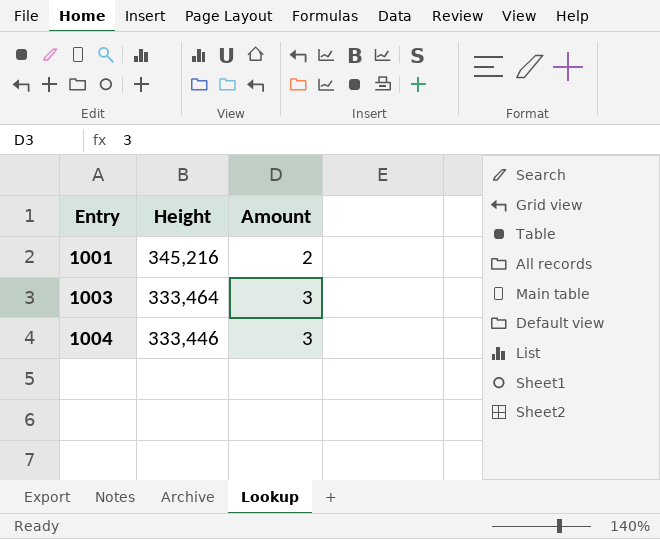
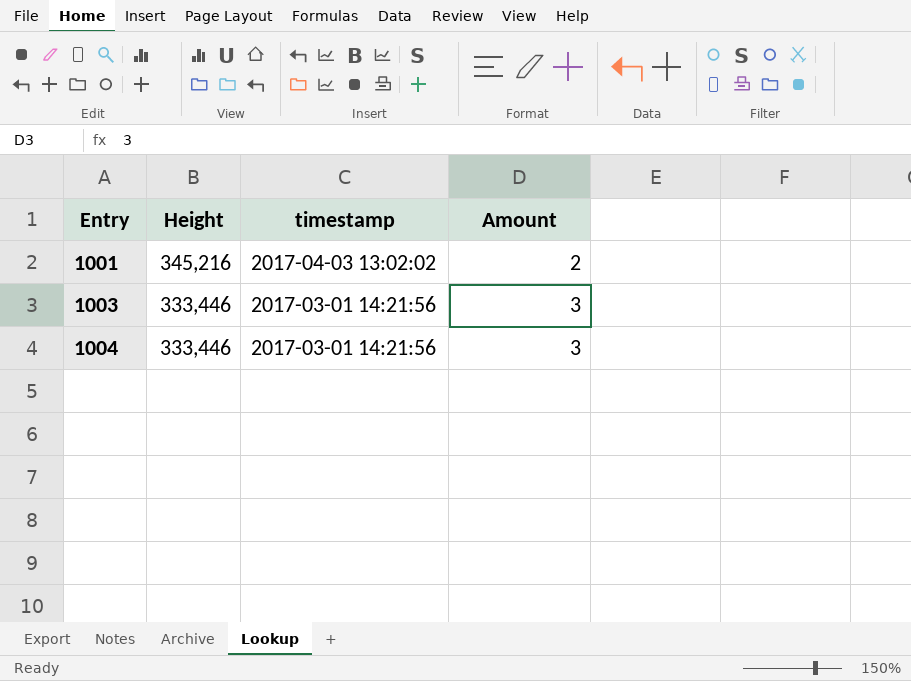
column timestamp | position: none -> 3
1003 | Height: 333,464 -> 333,446

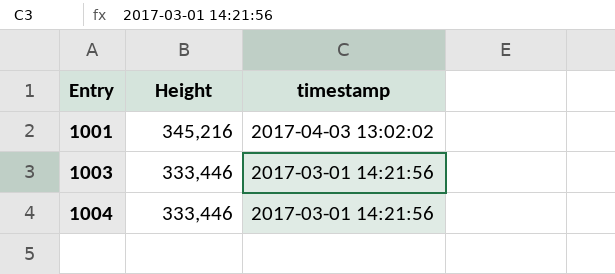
column Amount | position: 4 -> none

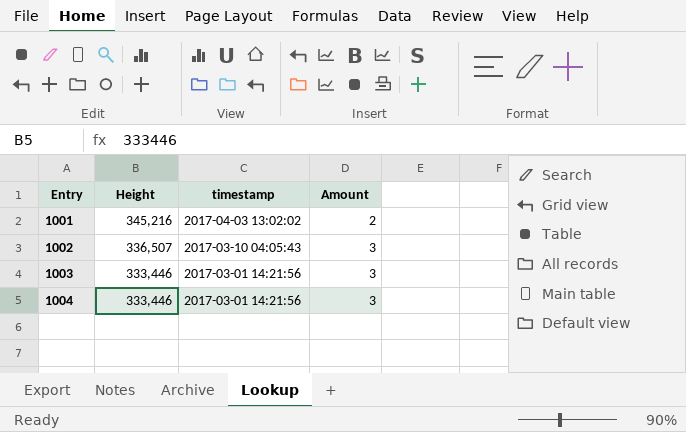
column Amount | position: none -> 4
row 1002: none -> 336,507 | 2017-03-10 04:05:43 | 3

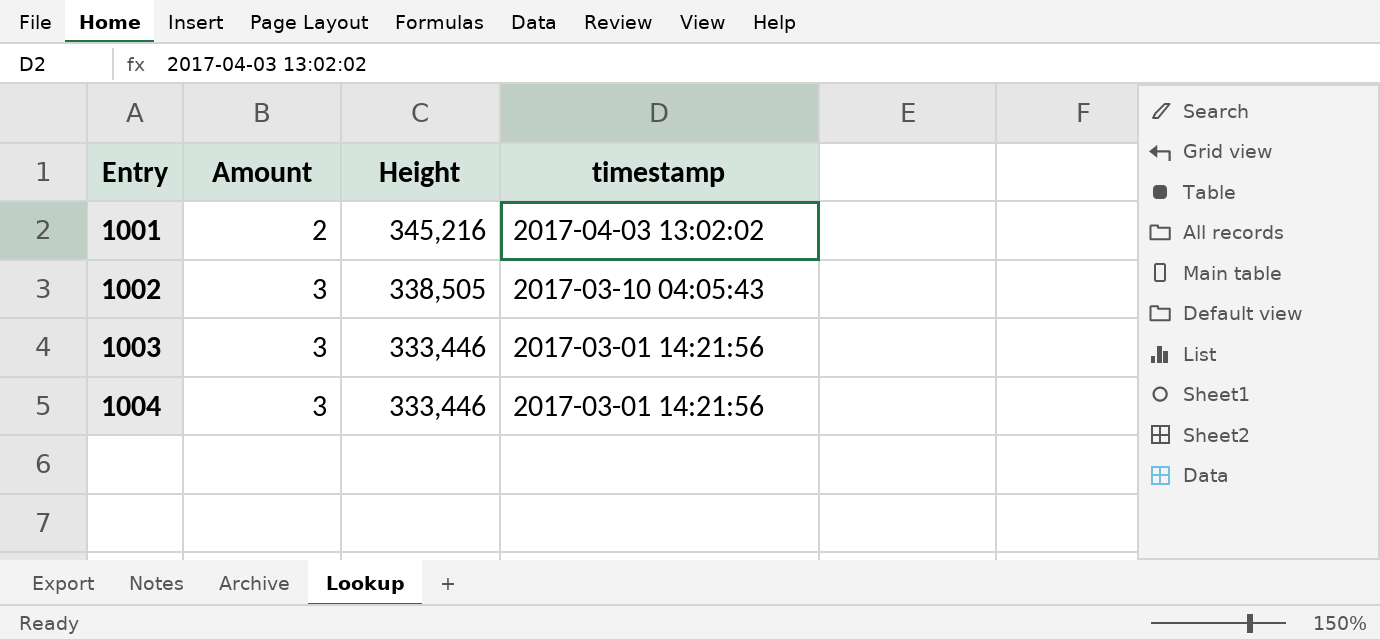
column Amount | position: 4 -> 2
1002 | Height: 336,507 -> 338,505

